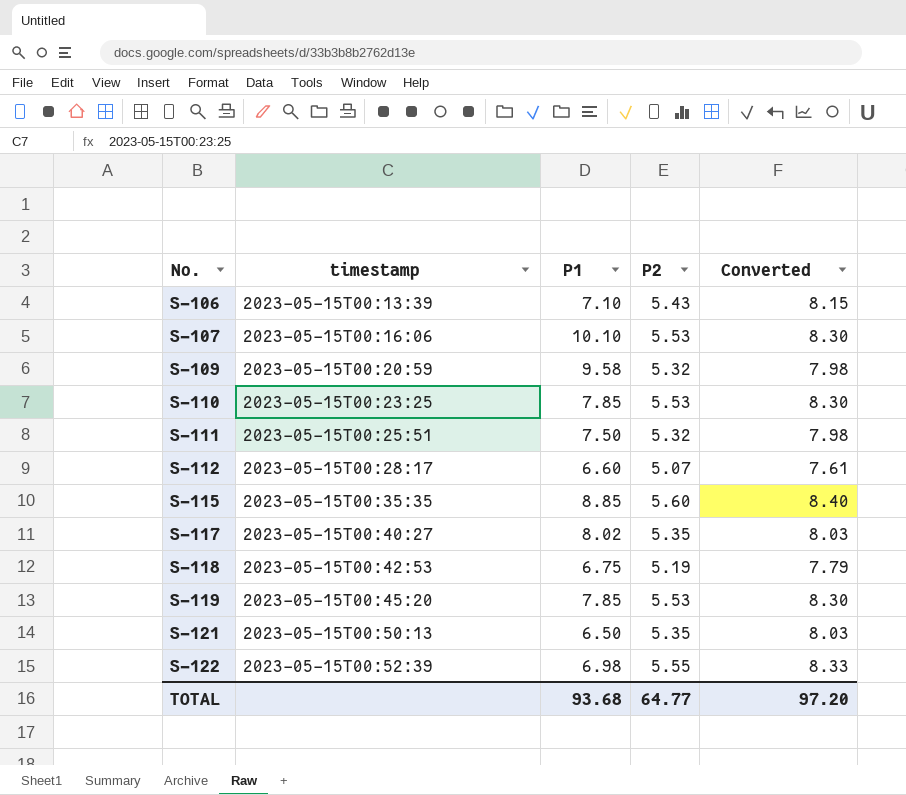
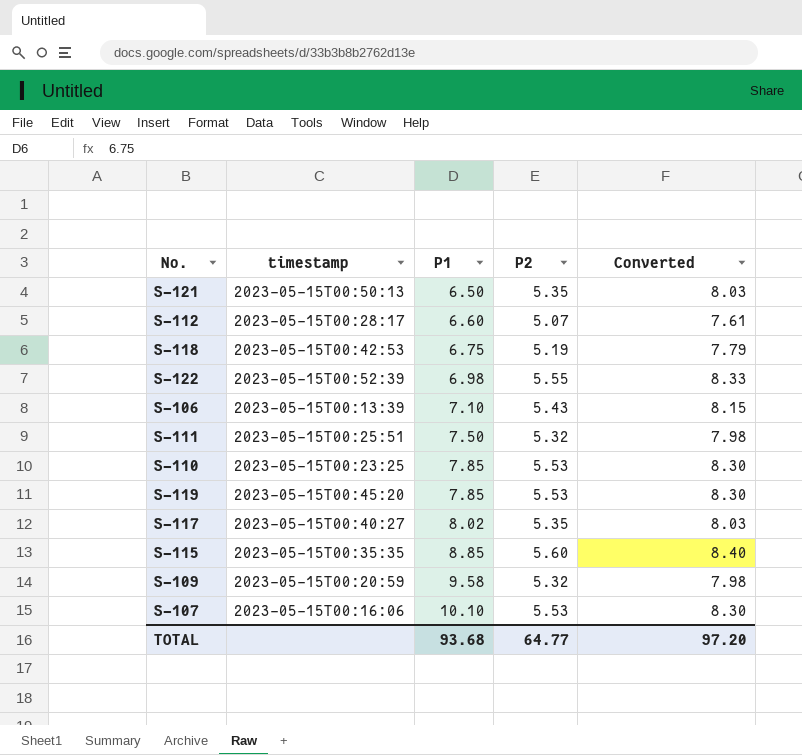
row order: No. ascending -> P1 ascending

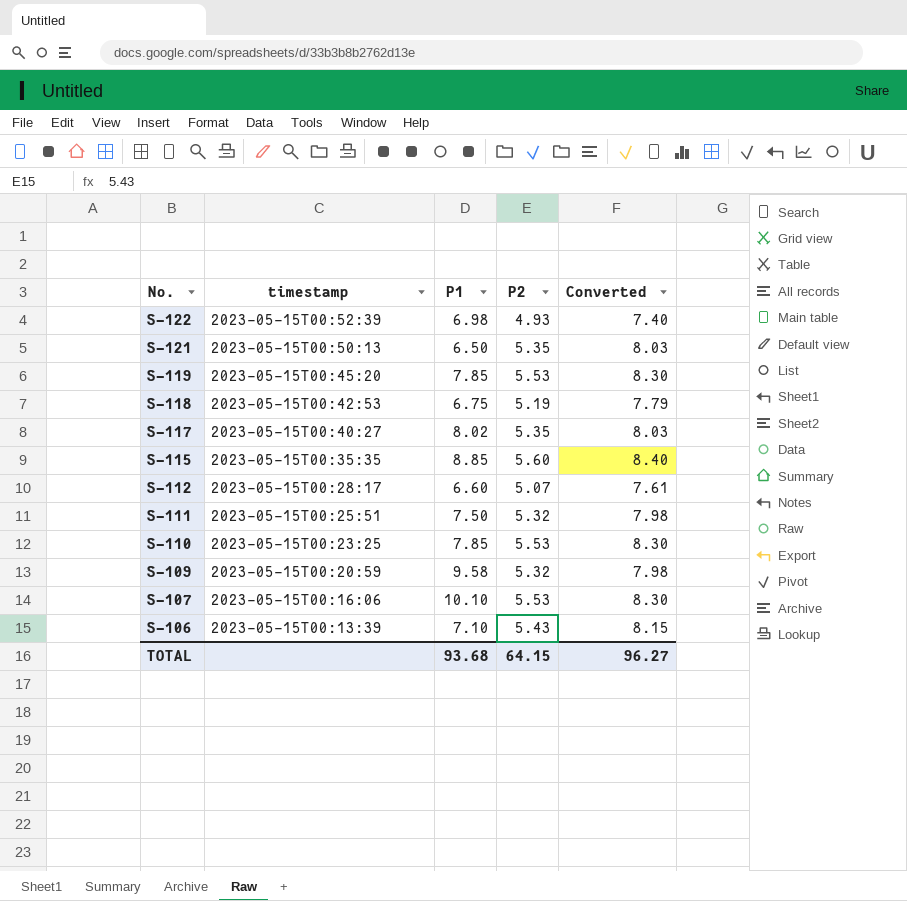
row order: P1 ascending -> No. descending
S-122 | P2: 5.55 -> 4.93
S-122 | Converted: 8.33 -> 7.40
TOTAL | P2: 64.77 -> 64.15
TOTAL | Converted: 97.20 -> 96.27

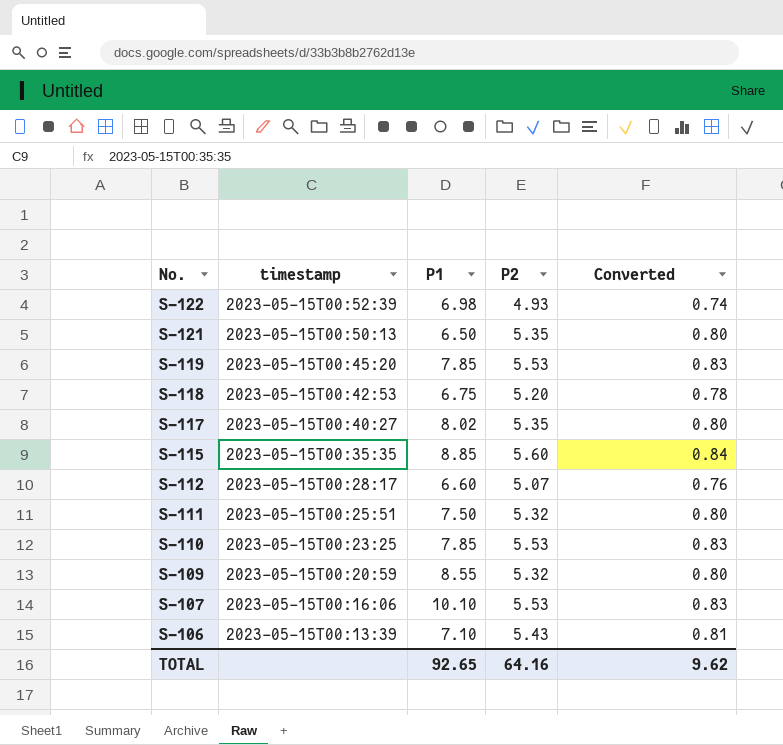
column Converted | formula: [P2] * 1.5 -> [P2] * 0.15
S-118 | P2: 5.19 -> 5.20
S-109 | P1: 9.58 -> 8.55
TOTAL | P1: 93.68 -> 92.65
TOTAL | P2: 64.15 -> 64.16
TOTAL | Converted: 96.27 -> 9.62

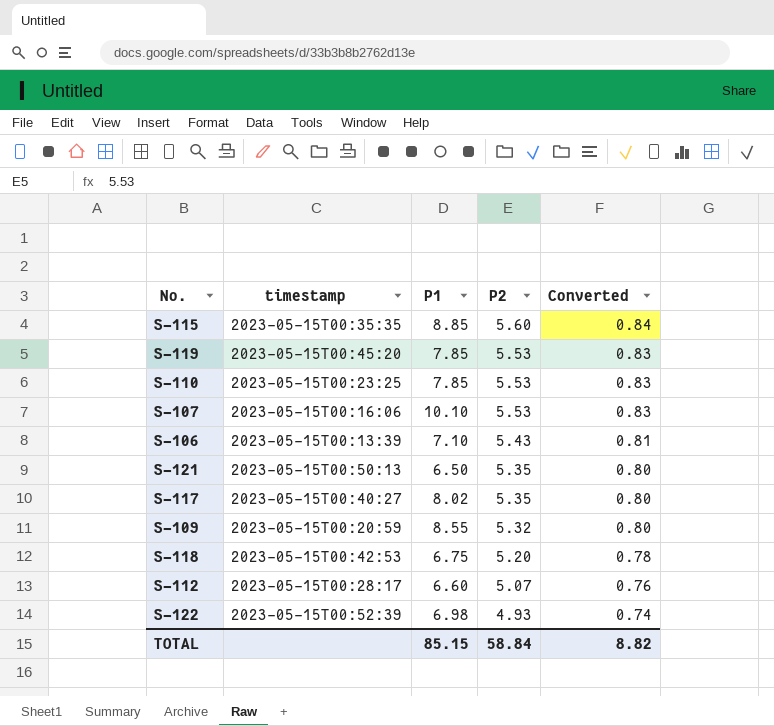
row order: No. descending -> P2 descending
row S-111: 2023-05-15T00:25:51 | 7.50 | 5.32 | 0.80 -> none
TOTAL | P1: 92.65 -> 85.15
TOTAL | P2: 64.16 -> 58.84
TOTAL | Converted: 9.62 -> 8.82

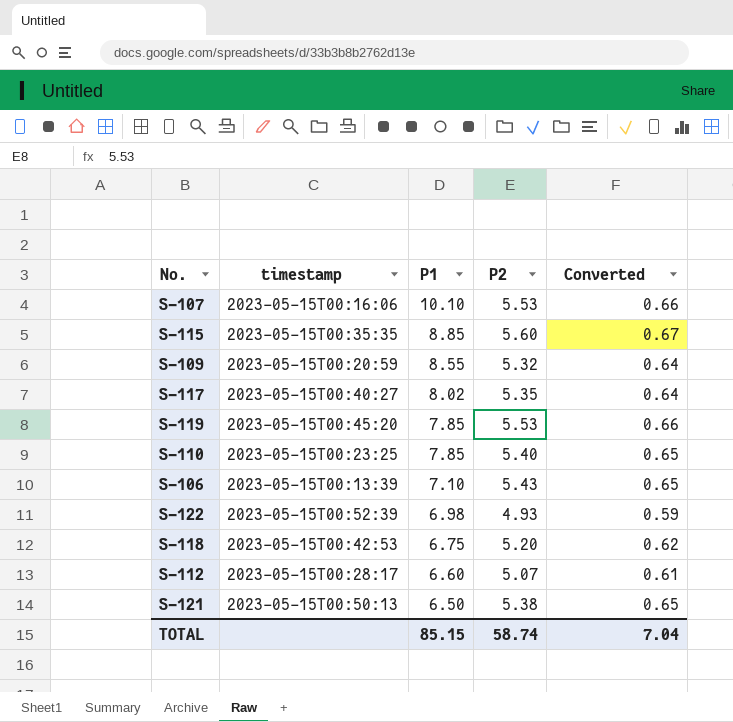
row order: P2 descending -> P1 descending
column Converted | formula: [P2] * 0.15 -> [P2] * 0.12
S-110 | P2: 5.53 -> 5.40
S-121 | P2: 5.35 -> 5.38
TOTAL | P2: 58.84 -> 58.74
TOTAL | Converted: 8.82 -> 7.04

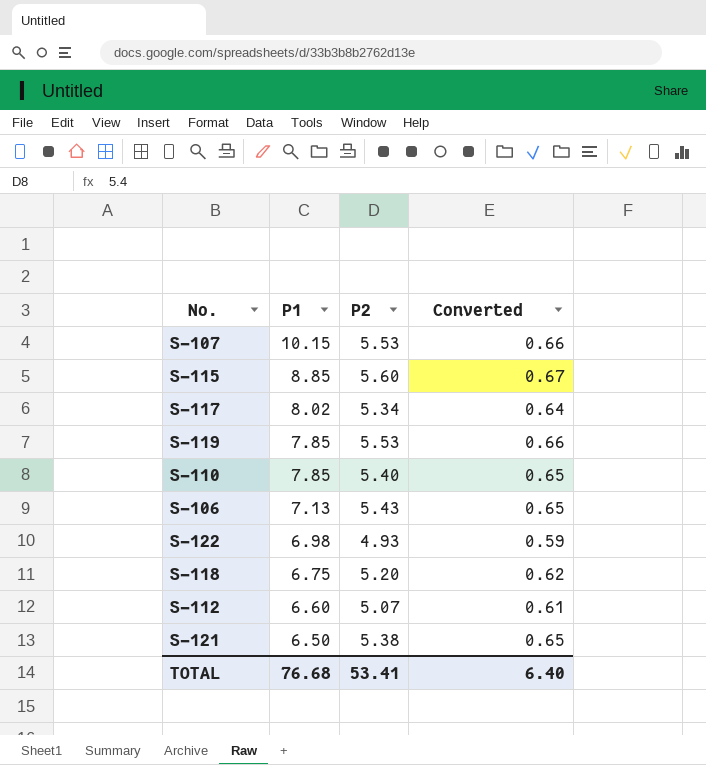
column timestamp | position: 2 -> none
row S-109: 2023-05-15T00:20:59 | 8.55 | 5.32 | 0.64 -> none
S-107 | P1: 10.10 -> 10.15
S-117 | P2: 5.35 -> 5.34
S-106 | P1: 7.10 -> 7.13
TOTAL | P1: 85.15 -> 76.68
TOTAL | P2: 58.74 -> 53.41
TOTAL | Converted: 7.04 -> 6.40

